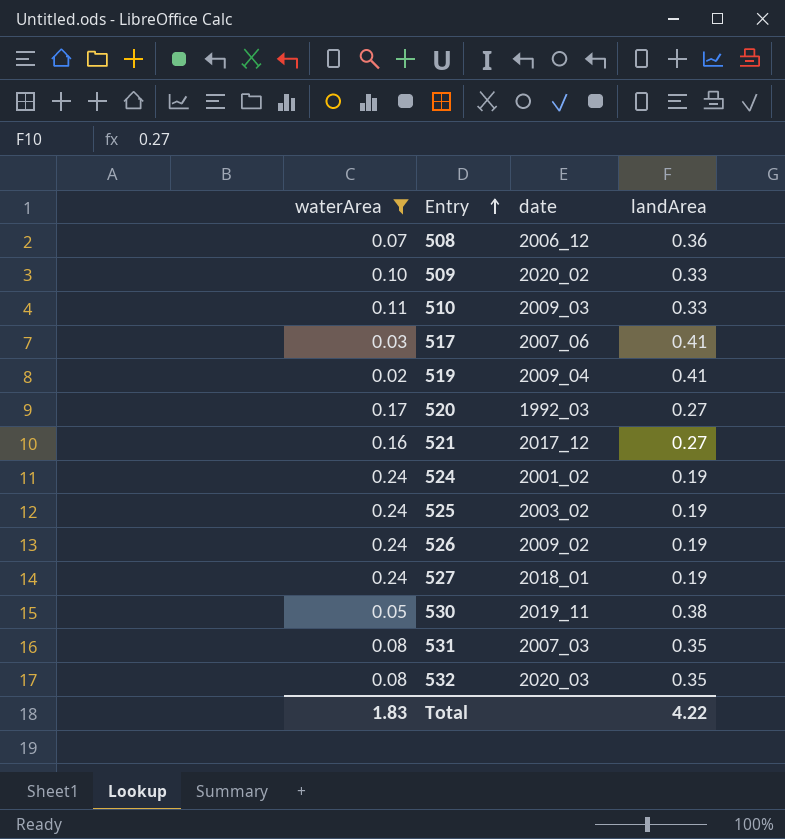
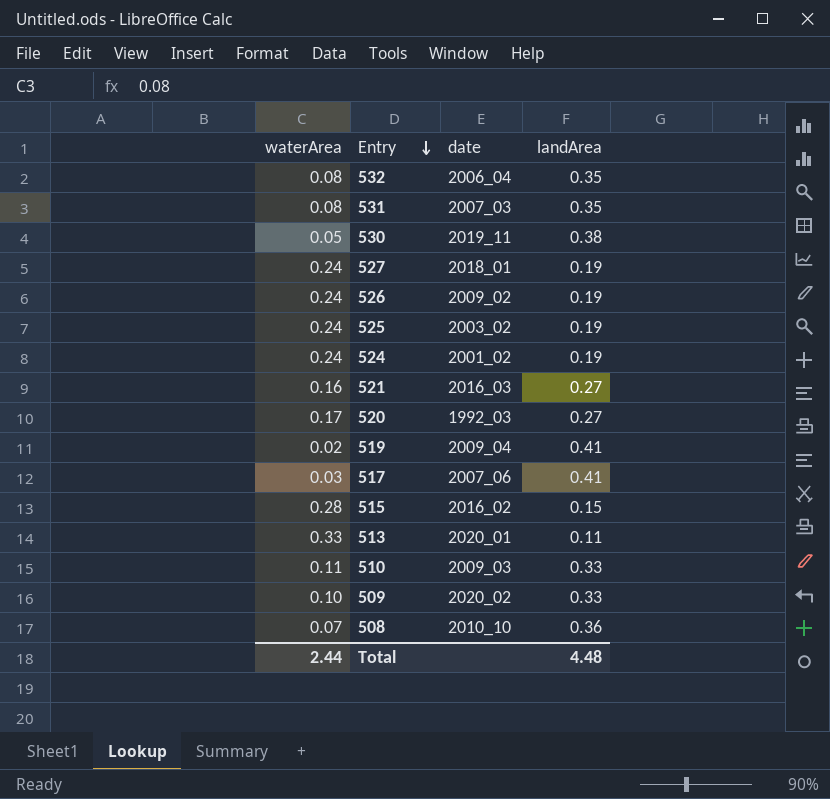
filter: waterArea <= 0.24 -> none
row order: Entry ascending -> Entry descending
532 | date: 2020_03 -> 2006_04
521 | date: 2017_12 -> 2016_03
508 | date: 2006_12 -> 2010_10
Total | waterArea: 1.83 -> 2.44
Total | landArea: 4.22 -> 4.48

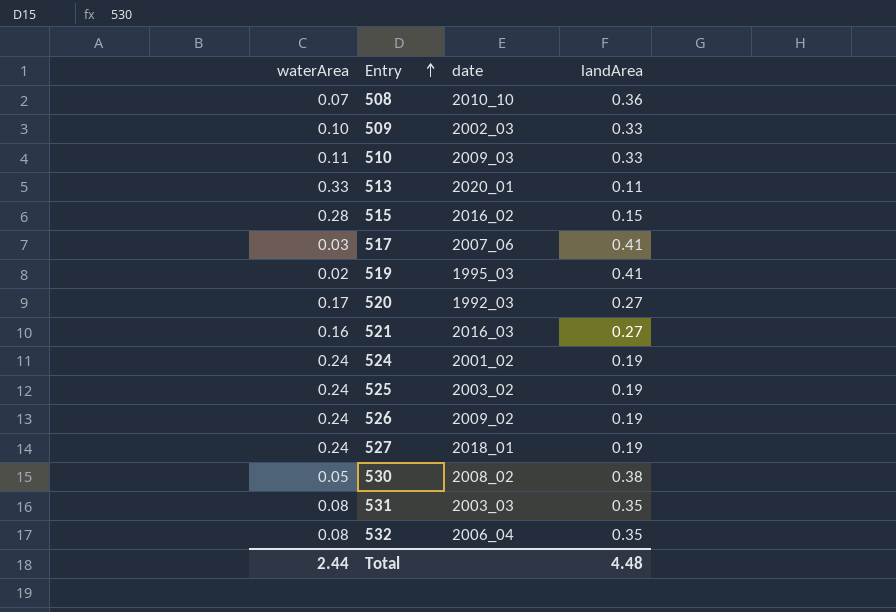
row order: Entry descending -> Entry ascending
509 | date: 2020_02 -> 2002_03
519 | date: 2009_04 -> 1995_03
530 | date: 2019_11 -> 2008_02
531 | date: 2007_03 -> 2003_03

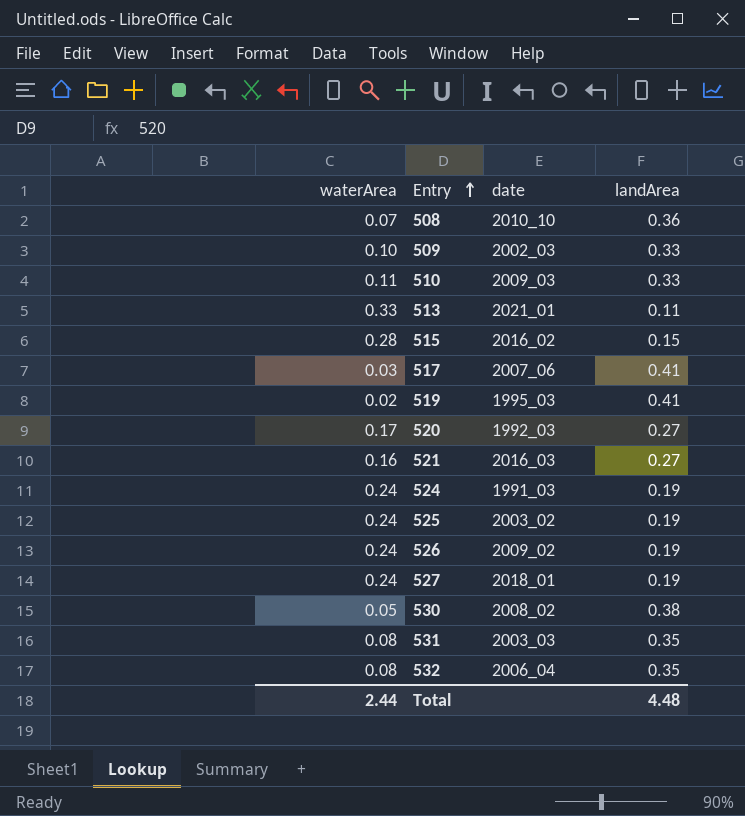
513 | date: 2020_01 -> 2021_01
524 | date: 2001_02 -> 1991_03

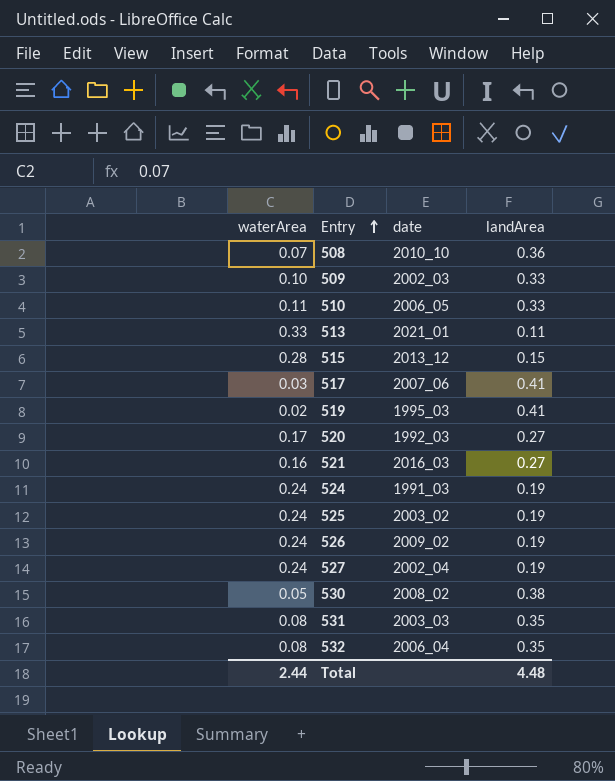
510 | date: 2009_03 -> 2006_05
515 | date: 2016_02 -> 2013_12
527 | date: 2018_01 -> 2002_04

